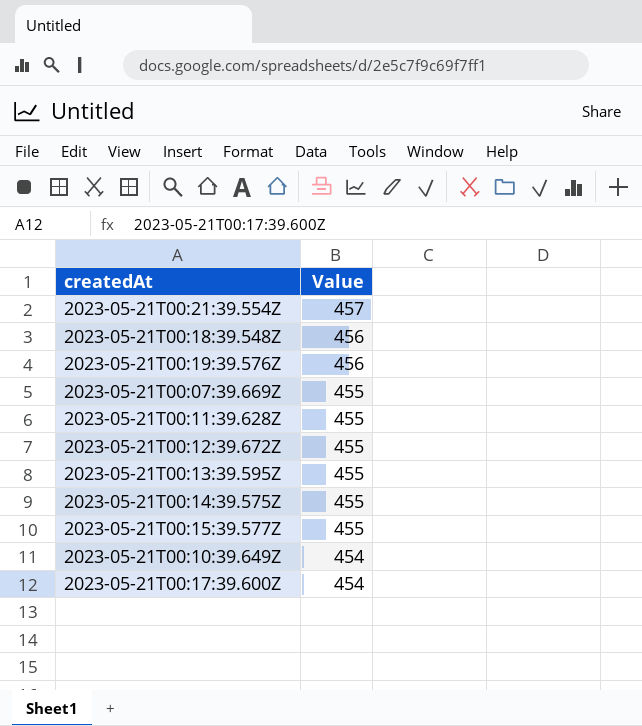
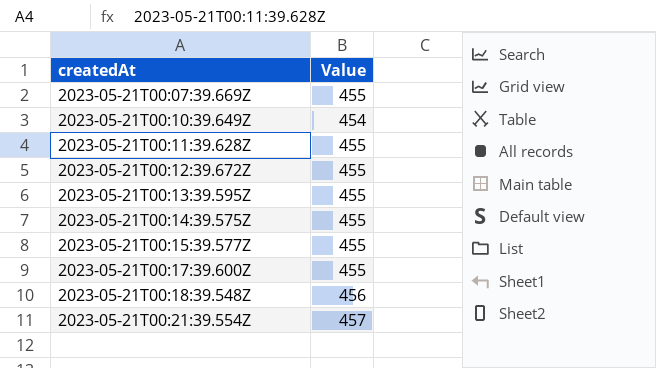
row order: Value descending -> createdAt ascending
row 2023-05-21T00:19:39.576Z: 456 -> none
2023-05-21T00:17:39.600Z | Value: 454 -> 455

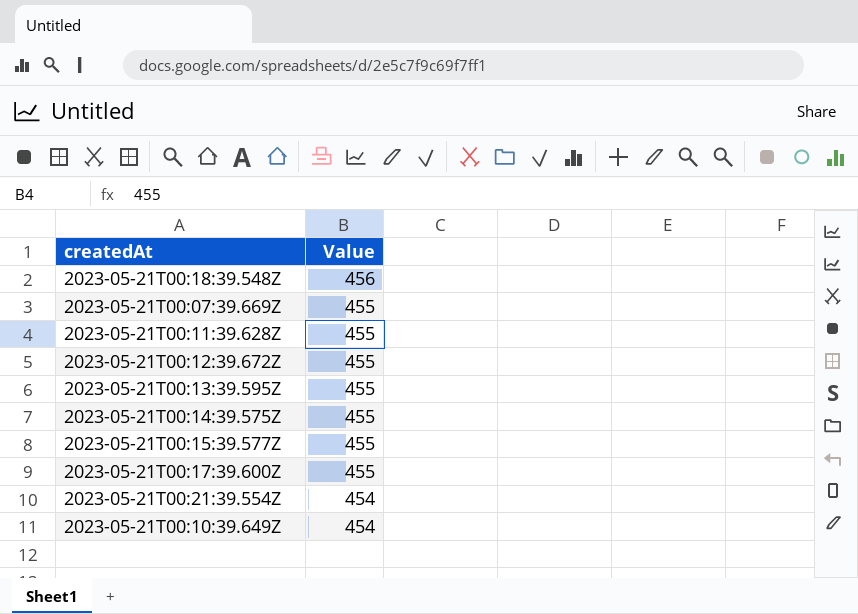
row order: createdAt ascending -> Value descending
2023-05-21T00:21:39.554Z | Value: 457 -> 454

